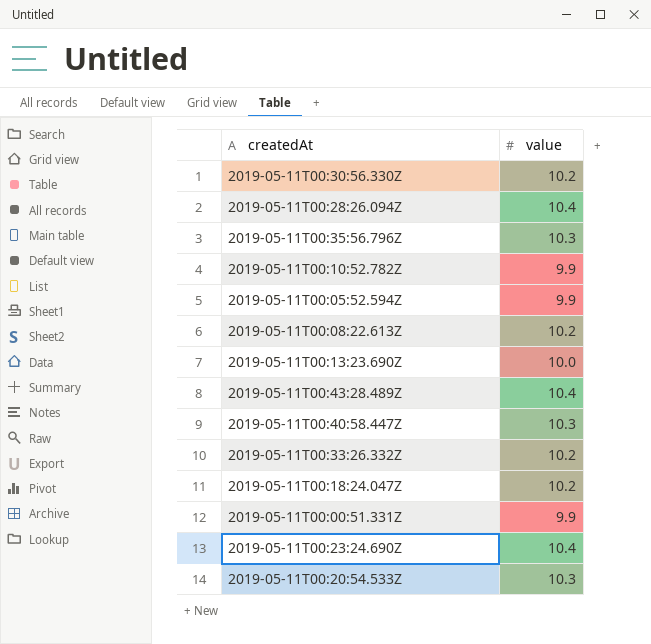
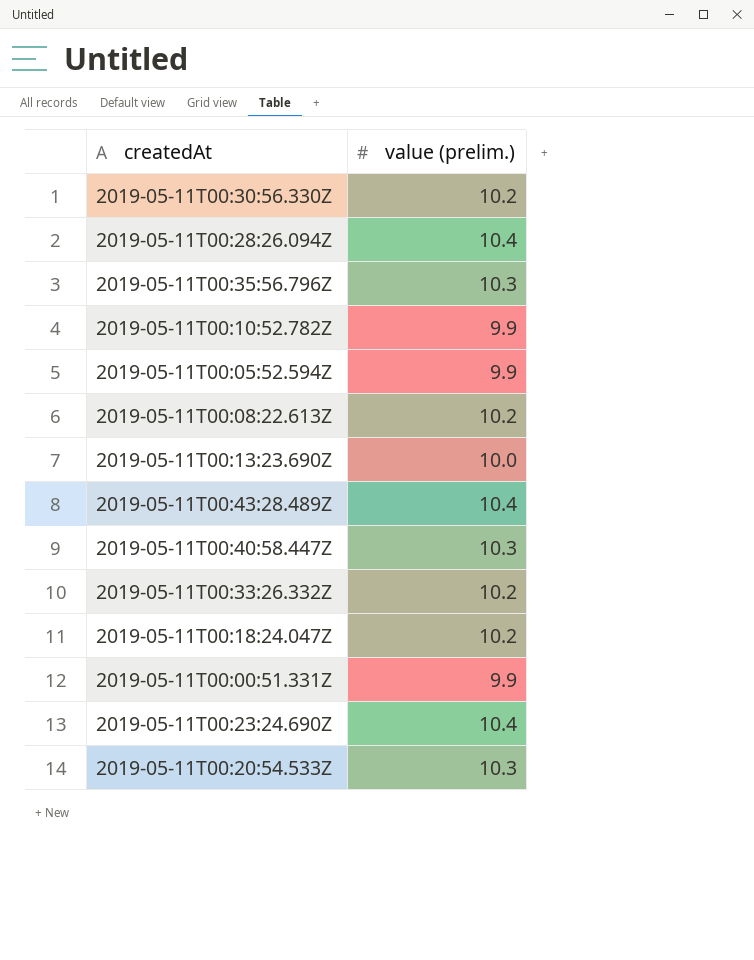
column name: value -> value (prelim.)

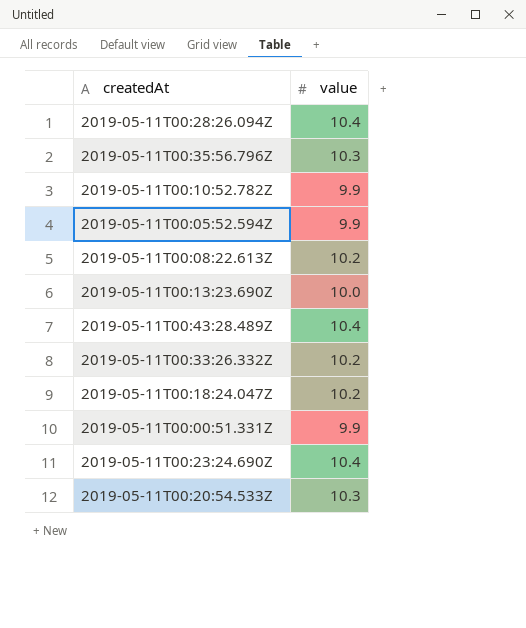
column name: value (prelim.) -> value
row 2019-05-11T00:30:56.330Z: 10.2 -> none
row 2019-05-11T00:40:58.447Z: 10.3 -> none

